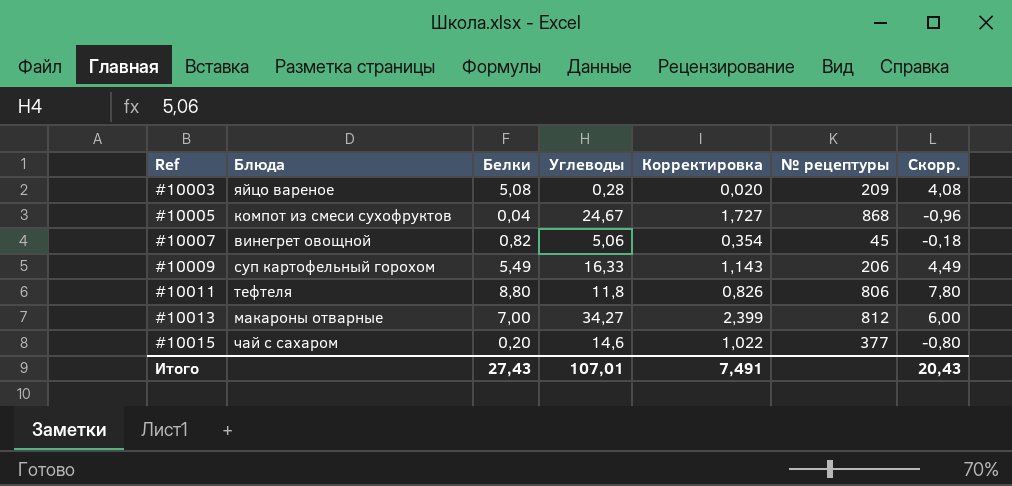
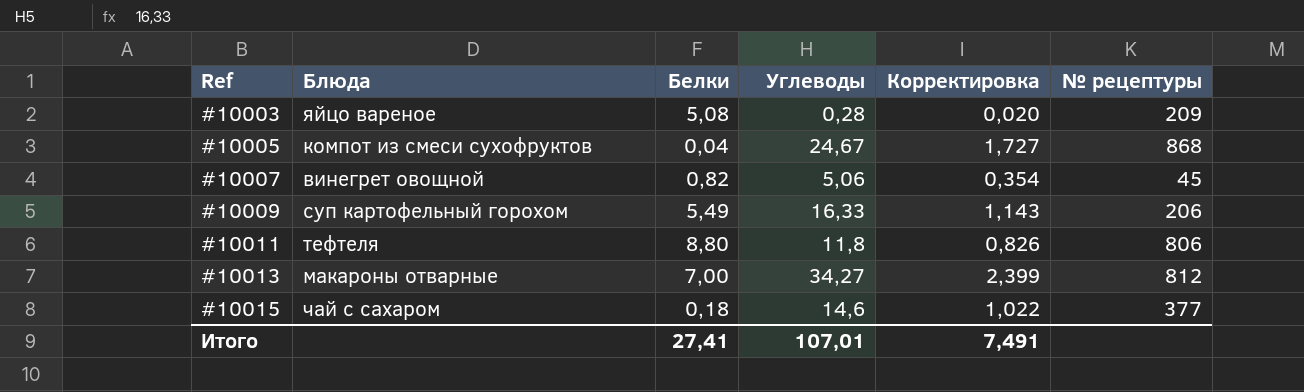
column Скорр. | formula: [Белки] - 1 -> none
#10015 | Белки: 0,20 -> 0,18
Итого | Белки: 27,43 -> 27,41

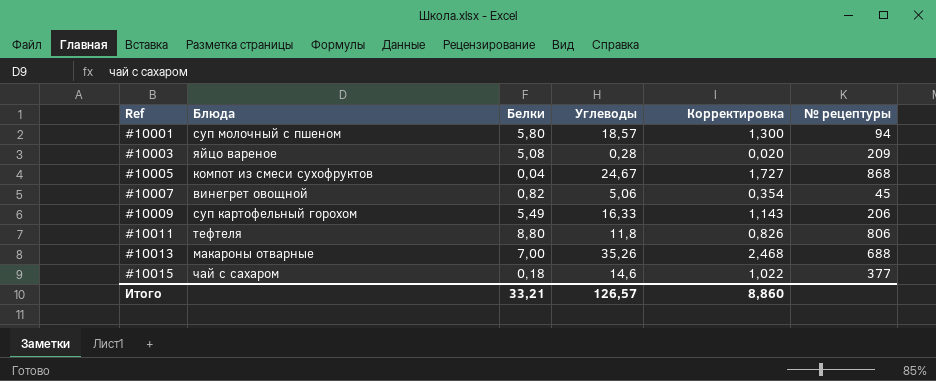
row #10001: none -> суп молочный с пшеном | 5,80 | 18,57 | 1,300 | 94
#10013 | Углеводы: 34,27 -> 35,26
#10013 | Корректировка: 2,399 -> 2,468
#10013 | № рецептуры: 812 -> 688
Итого | Белки: 27,41 -> 33,21
Итого | Углеводы: 107,01 -> 126,57
Итого | Корректировка: 7,491 -> 8,860

